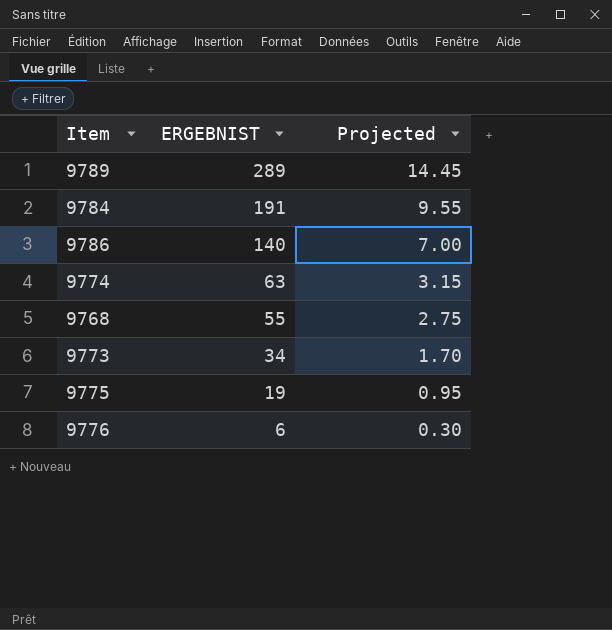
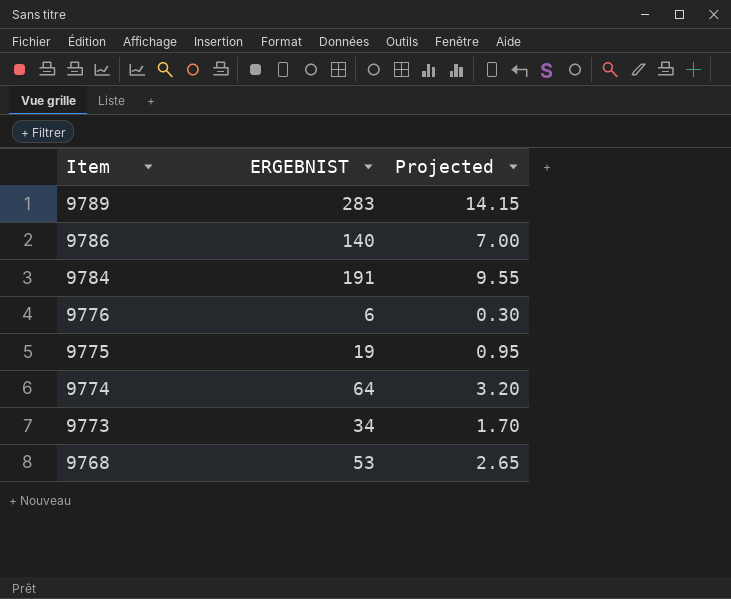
row order: ERGEBNIST descending -> Item descending
9789 | ERGEBNIST: 289 -> 283
9789 | Projected: 14.45 -> 14.15
9774 | ERGEBNIST: 63 -> 64
9774 | Projected: 3.15 -> 3.20
9768 | ERGEBNIST: 55 -> 53
9768 | Projected: 2.75 -> 2.65

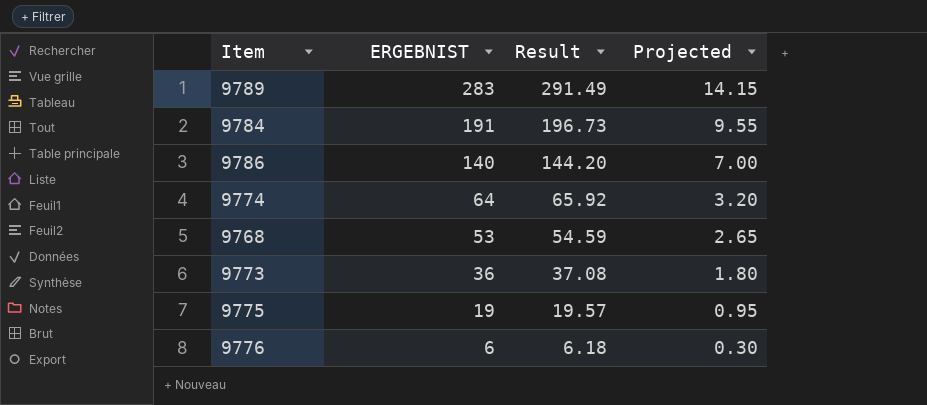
row order: Item descending -> ERGEBNIST descending
column Result | formula: none -> [ERGEBNIST] * 1.03
9773 | ERGEBNIST: 34 -> 36
9773 | Projected: 1.70 -> 1.80

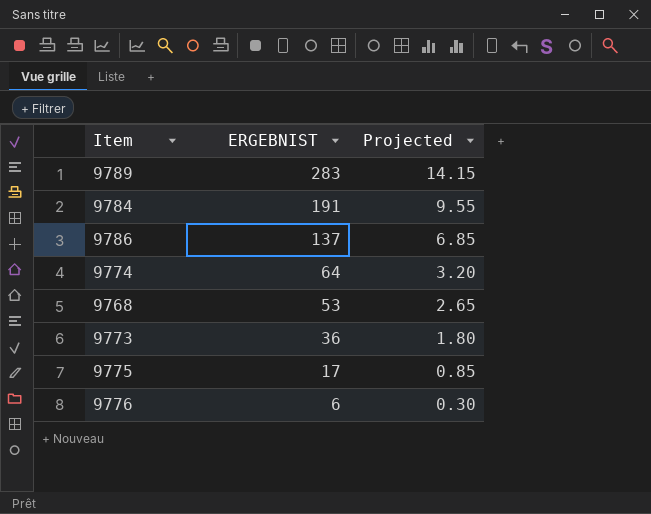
column Result | formula: [ERGEBNIST] * 1.03 -> none
9786 | ERGEBNIST: 140 -> 137
9786 | Projected: 7.00 -> 6.85
9775 | ERGEBNIST: 19 -> 17
9775 | Projected: 0.95 -> 0.85

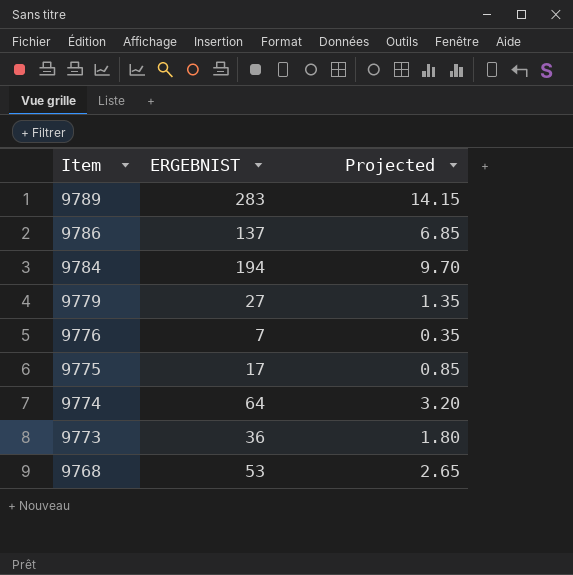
row order: ERGEBNIST descending -> Item descending
9784 | ERGEBNIST: 191 -> 194
9784 | Projected: 9.55 -> 9.70
row 9779: none -> 27 | 1.35
9776 | ERGEBNIST: 6 -> 7
9776 | Projected: 0.30 -> 0.35

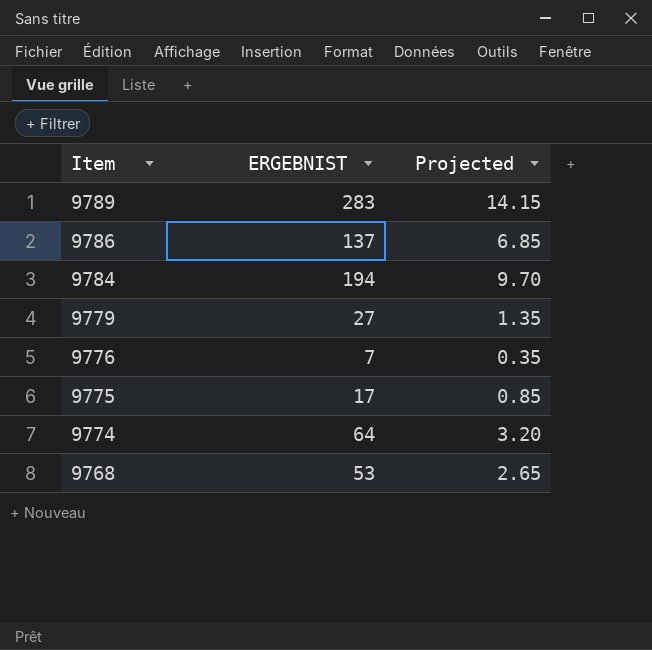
row 9773: 36 | 1.80 -> none

